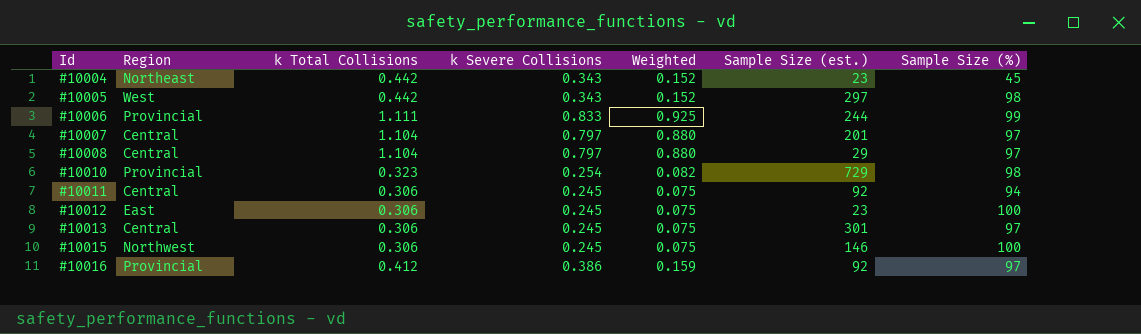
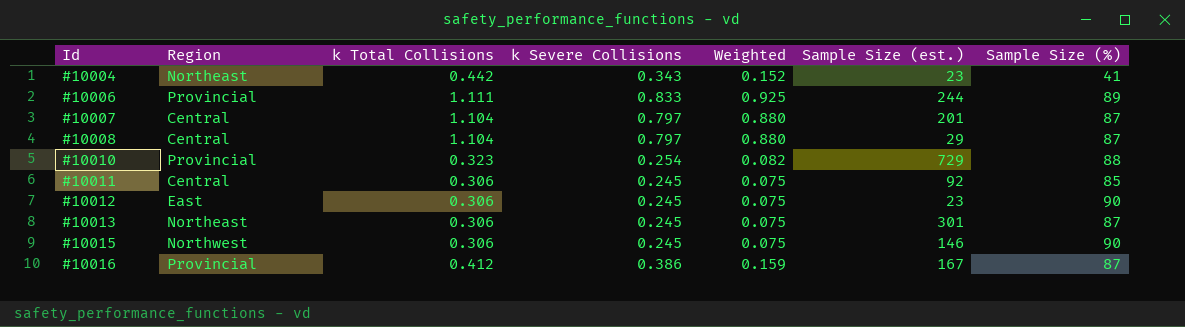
row #10005: West | 0.442 | 0.343 | 0.152 | 297 | 98 -> none
#10004 | Sample Size (%): 45 -> 41
#10006 | Sample Size (%): 99 -> 89
#10007 | Sample Size (%): 97 -> 87
#10008 | Sample Size (%): 97 -> 87
#10010 | Sample Size (%): 98 -> 88
#10011 | Sample Size (%): 94 -> 85
#10012 | Sample Size (%): 100 -> 90
#10013 | Region: Central -> Northeast
#10013 | Sample Size (%): 97 -> 87
#10015 | Sample Size (%): 100 -> 90
#10016 | Sample Size (est.): 92 -> 167
#10016 | Sample Size (%): 97 -> 87

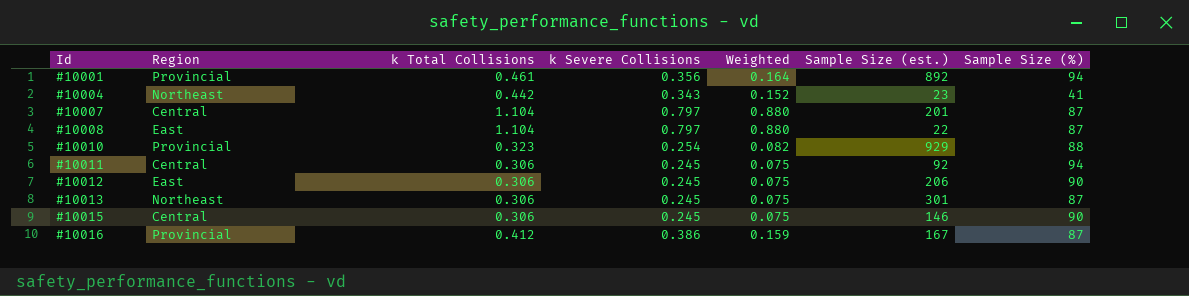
row #10006: Provincial | 1.111 | 0.833 | 0.925 | 244 | 89 -> none
row #10001: none -> Provincial | 0.461 | 0.356 | 0.164 | 892 | 94
#10008 | Region: Central -> East
#10008 | Sample Size (est.): 29 -> 22
#10010 | Sample Size (est.): 729 -> 929
#10011 | Sample Size (%): 85 -> 94
#10012 | Sample Size (est.): 23 -> 206
#10015 | Region: Northwest -> Central

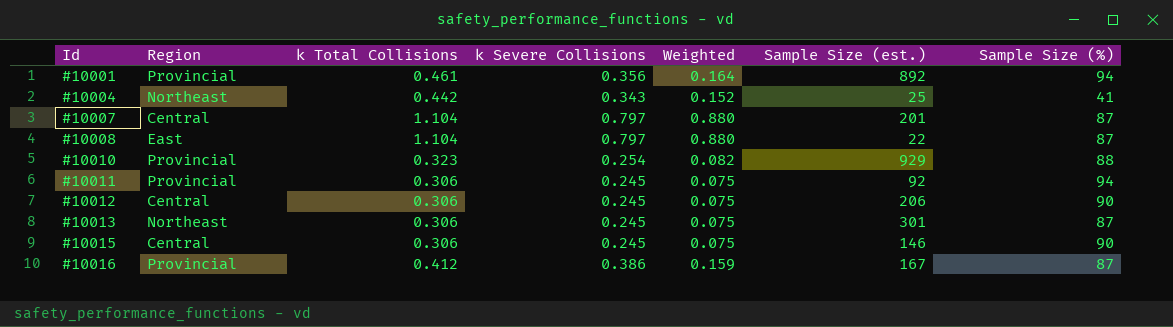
#10004 | Sample Size (est.): 23 -> 25
#10011 | Region: Central -> Provincial
#10012 | Region: East -> Central

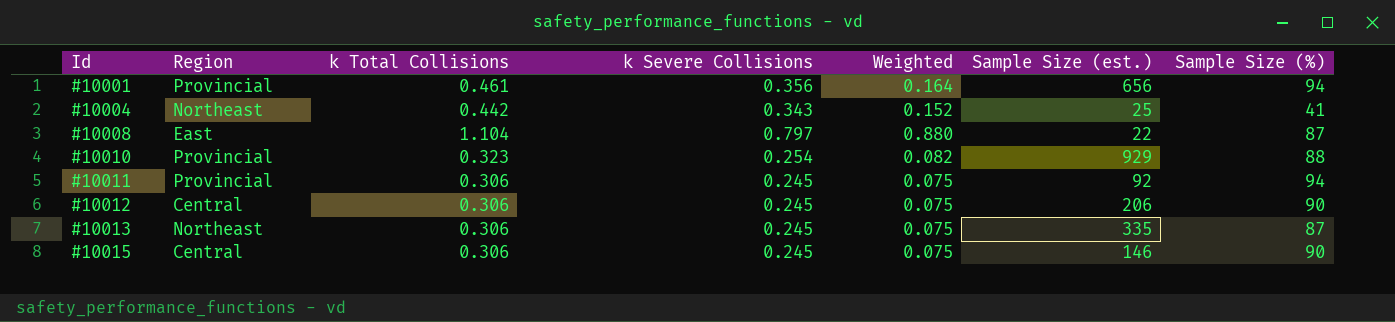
row #10007: Central | 1.104 | 0.797 | 0.880 | 201 | 87 -> none
row #10016: Provincial | 0.412 | 0.386 | 0.159 | 167 | 87 -> none
#10001 | Sample Size (est.): 892 -> 656
#10013 | Sample Size (est.): 301 -> 335

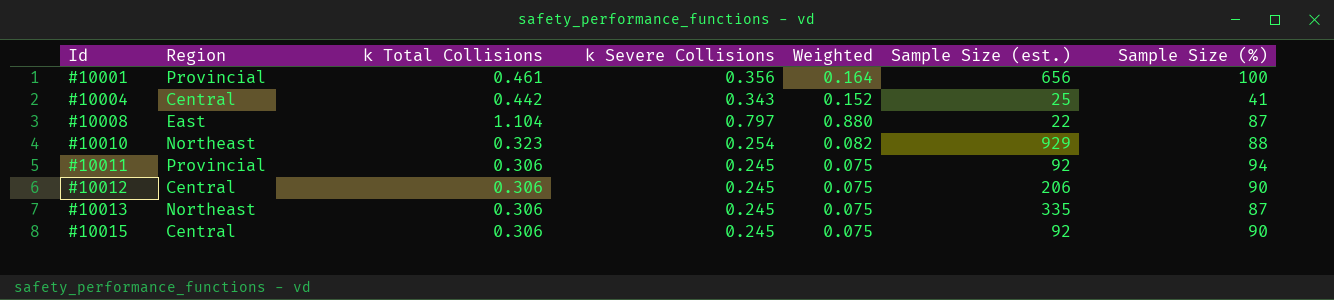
#10001 | Sample Size (%): 94 -> 100
#10004 | Region: Northeast -> Central
#10010 | Region: Provincial -> Northeast
#10015 | Sample Size (est.): 146 -> 92

